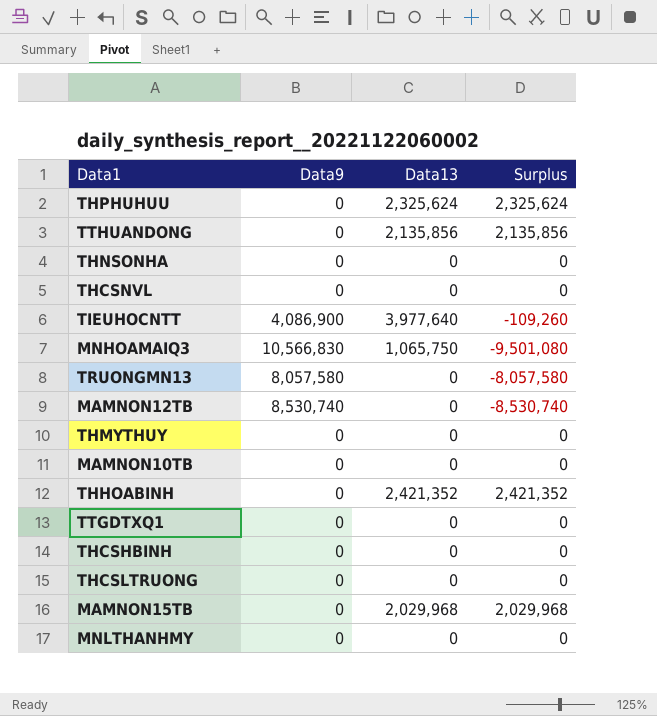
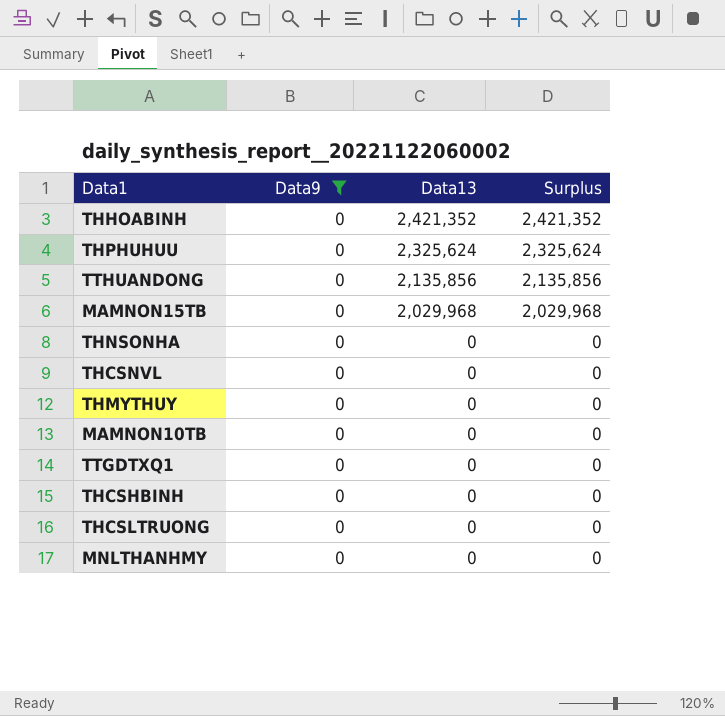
filter: none -> Data9 = 0
row order: none -> Data13 descending

